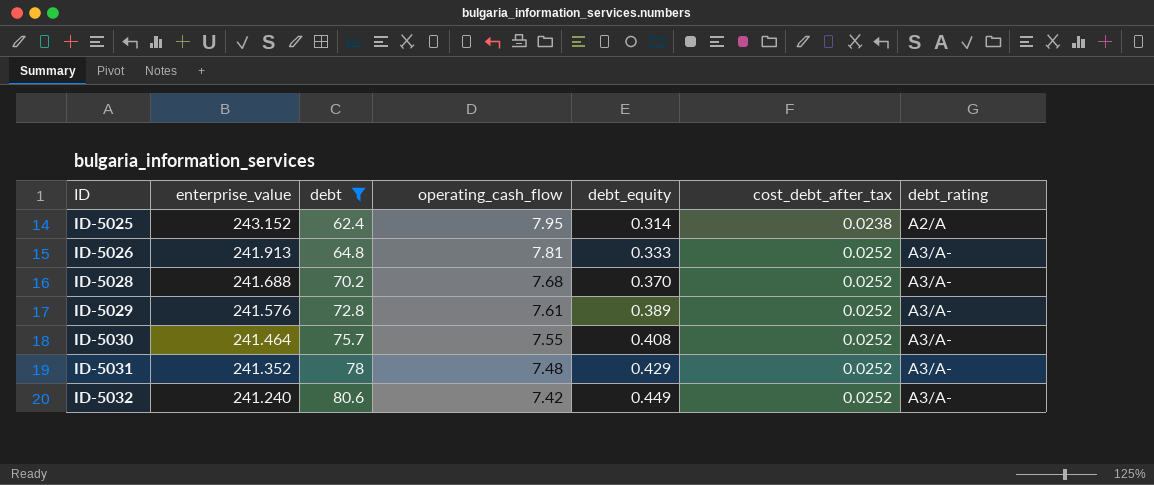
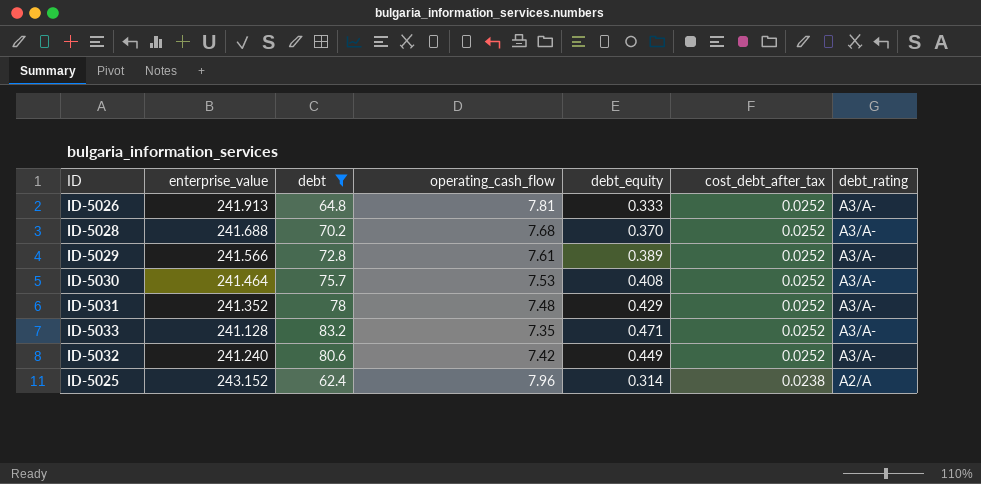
row order: ID ascending -> cost_debt_after_tax descending
ID-5029 | enterprise_value: 241.576 -> 241.566
ID-5030 | operating_cash_flow: 7.55 -> 7.53
row ID-5033: none -> 241.128 | 83.2 | 7.35 | 0.471 | 0.0252 | A3/A-
ID-5025 | operating_cash_flow: 7.95 -> 7.96

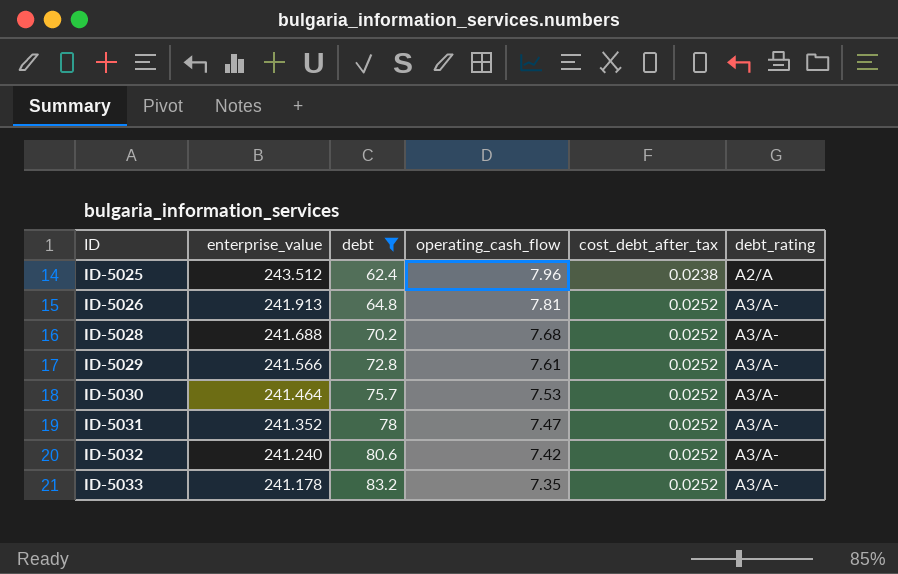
row order: cost_debt_after_tax descending -> ID ascending
column debt_equity | position: 5 -> none
ID-5025 | enterprise_value: 243.152 -> 243.512
ID-5031 | operating_cash_flow: 7.48 -> 7.47
ID-5033 | enterprise_value: 241.128 -> 241.178

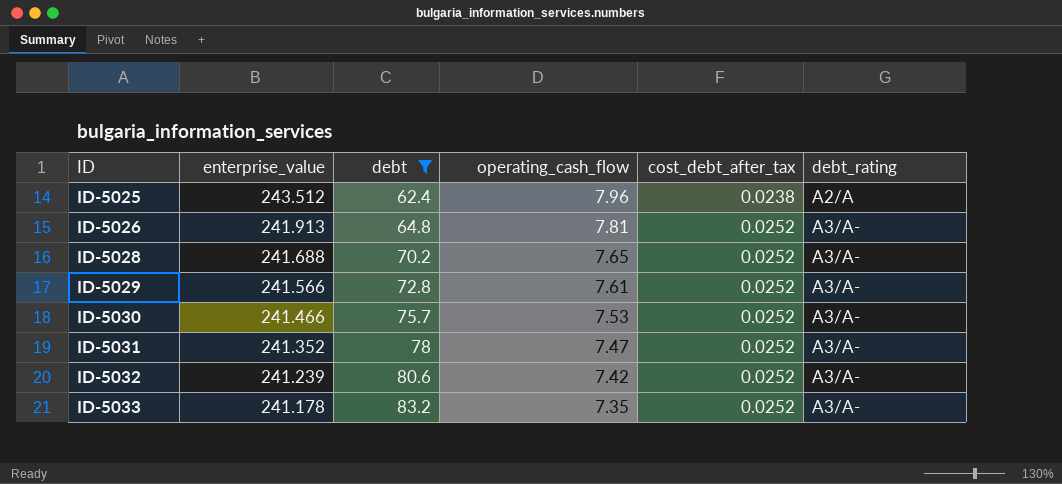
ID-5028 | operating_cash_flow: 7.68 -> 7.65
ID-5030 | enterprise_value: 241.464 -> 241.466
ID-5032 | enterprise_value: 241.240 -> 241.239

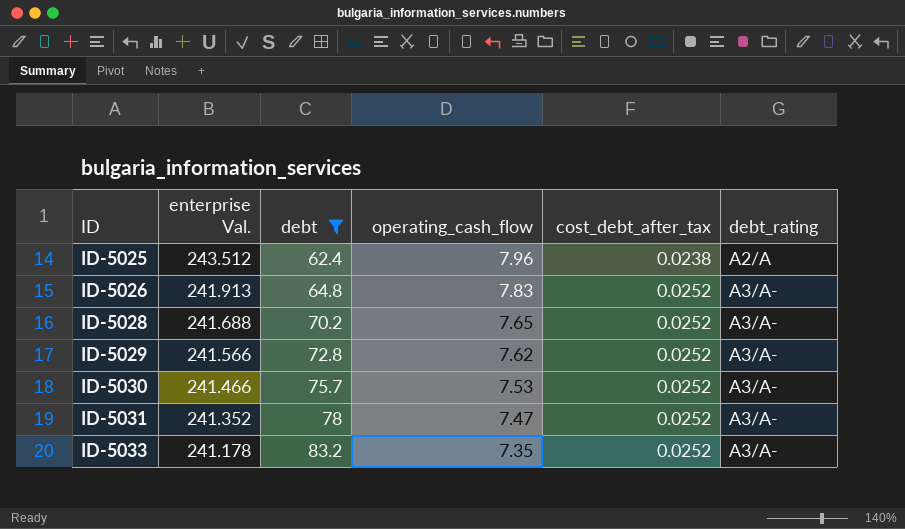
column name: enterprise_value -> enterprise Val.
row ID-5032: 241.239 | 80.6 | 7.42 | 0.0252 | A3/A- -> none
ID-5026 | operating_cash_flow: 7.81 -> 7.83
ID-5029 | operating_cash_flow: 7.61 -> 7.62

